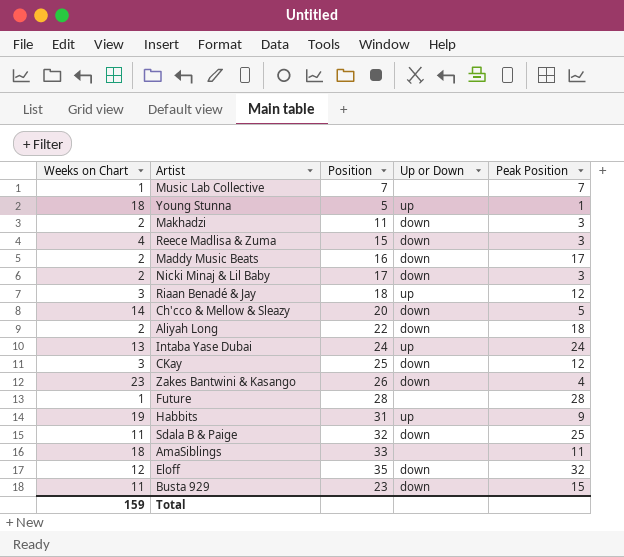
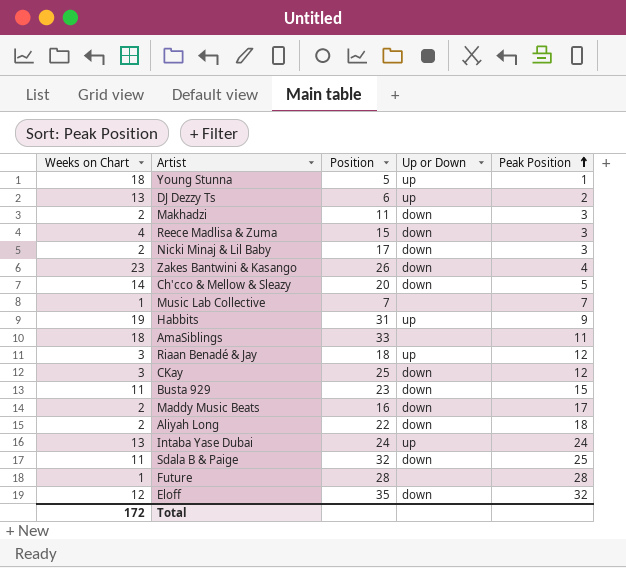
row order: none -> Peak Position ascending
row DJ Dezzy Ts: none -> 13 | 6 | up | 2
Total | Weeks on Chart: 159 -> 172

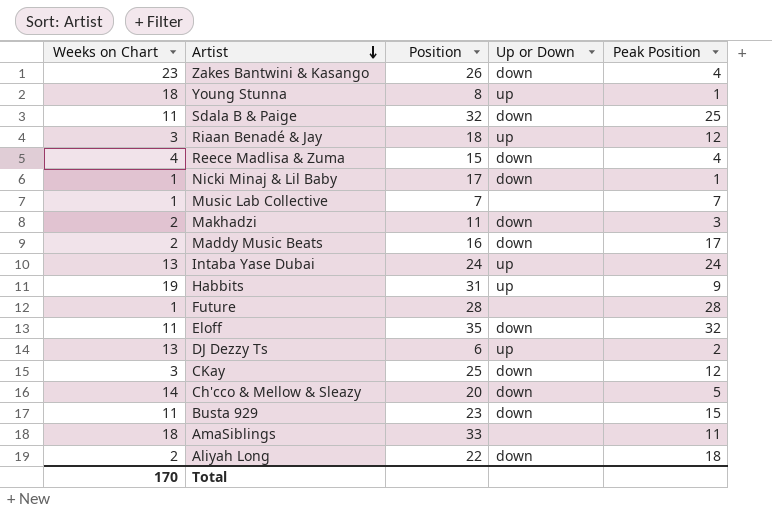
row order: Peak Position ascending -> Artist descending
Young Stunna | Position: 5 -> 8
Reece Madlisa & Zuma | Peak Position: 3 -> 4
Nicki Minaj & Lil Baby | Weeks on Chart: 2 -> 1
Nicki Minaj & Lil Baby | Peak Position: 3 -> 1
Eloff | Weeks on Chart: 12 -> 11
Total | Weeks on Chart: 172 -> 170

